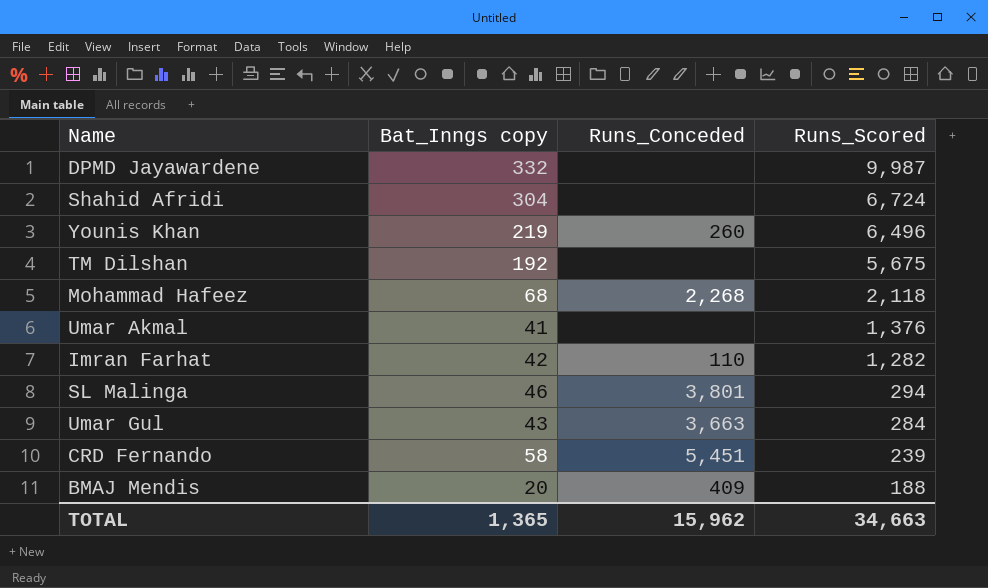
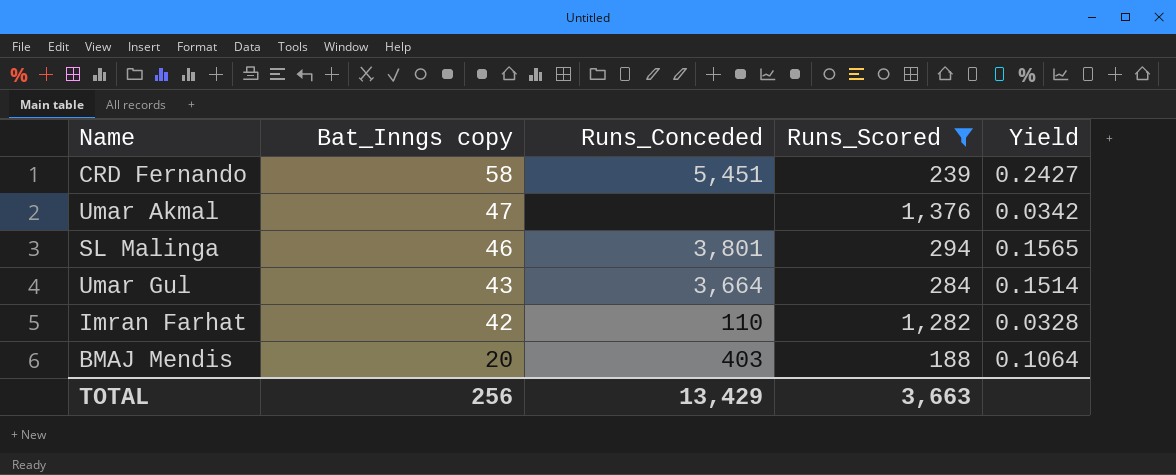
filter: none -> Runs_Scored <= 1,376
row order: Runs_Scored descending -> Bat_Inngs copy descending
column Yield | formula: none -> [Bat_Inngs copy] / [Runs_Scored]
Umar Akmal | Bat_Inngs copy: 41 -> 47
Umar Gul | Runs_Conceded: 3,663 -> 3,664
BMAJ Mendis | Runs_Conceded: 409 -> 403
TOTAL | Bat_Inngs copy: 1,365 -> 256
TOTAL | Runs_Conceded: 15,962 -> 13,429
TOTAL | Runs_Scored: 34,663 -> 3,663

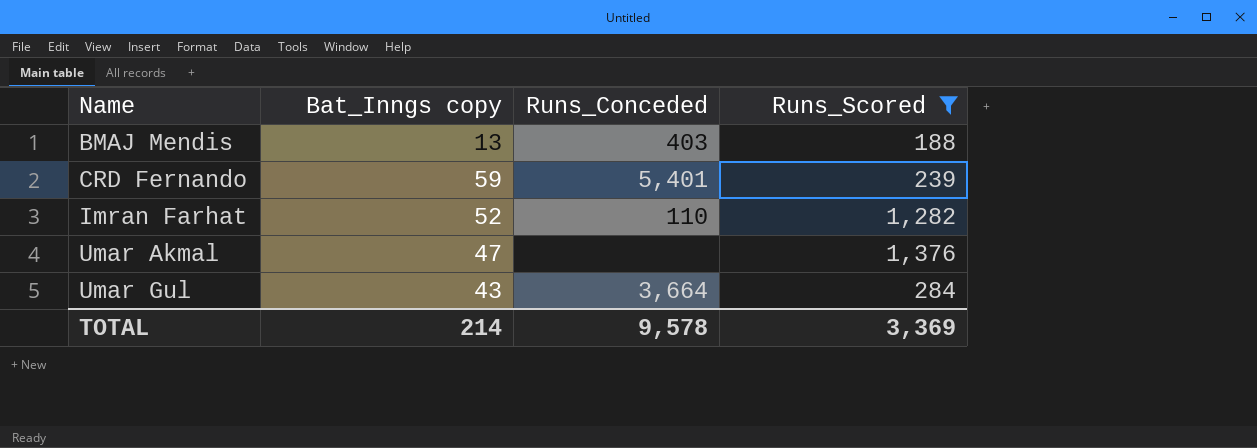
row order: Bat_Inngs copy descending -> Name ascending
column Yield | formula: [Bat_Inngs copy] / [Runs_Scored] -> none
row SL Malinga: 46 | 3,801 | 294 | 0.1565 -> none
BMAJ Mendis | Bat_Inngs copy: 20 -> 13
CRD Fernando | Bat_Inngs copy: 58 -> 59
CRD Fernando | Runs_Conceded: 5,451 -> 5,401
Imran Farhat | Bat_Inngs copy: 42 -> 52
TOTAL | Bat_Inngs copy: 256 -> 214
TOTAL | Runs_Conceded: 13,429 -> 9,578
TOTAL | Runs_Scored: 3,663 -> 3,369

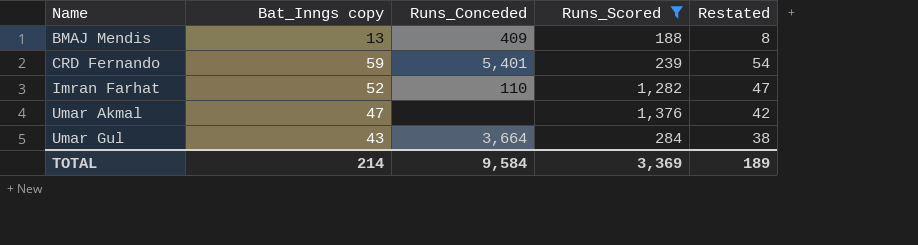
column Restated | formula: none -> [Bat_Inngs copy] - 5
BMAJ Mendis | Runs_Conceded: 403 -> 409
TOTAL | Runs_Conceded: 9,578 -> 9,584

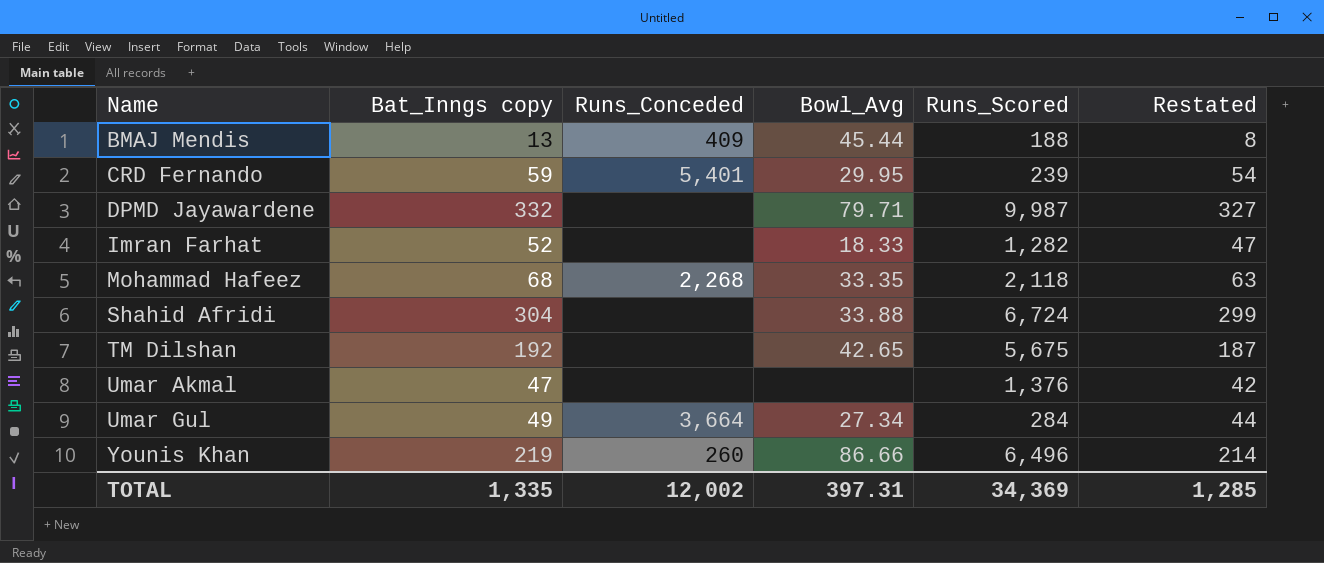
filter: Runs_Scored <= 1,376 -> none
column Bowl_Avg | position: none -> 4
Imran Farhat | Runs_Conceded: 110 -> none
Umar Gul | Bat_Inngs copy: 43 -> 49
Umar Gul | Restated: 38 -> 44
TOTAL | Bat_Inngs copy: 214 -> 1,335
TOTAL | Runs_Conceded: 9,584 -> 12,002
TOTAL | Runs_Scored: 3,369 -> 34,369
TOTAL | Restated: 189 -> 1,285

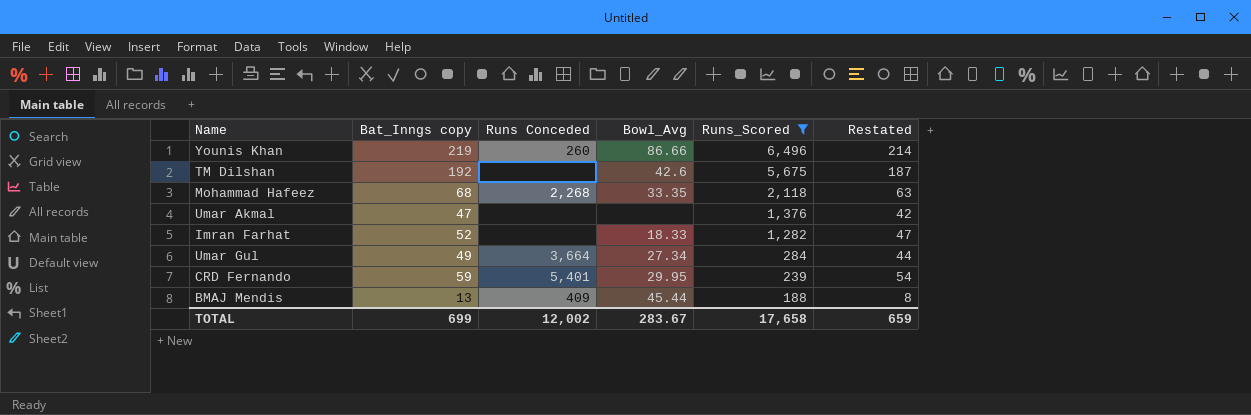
filter: none -> Runs_Scored <= 6,496
row order: Name ascending -> Runs_Scored descending
column name: Runs_Conceded -> Runs Conceded
TM Dilshan | Bowl_Avg: 42.65 -> 42.6
TOTAL | Bat_Inngs copy: 1,335 -> 699
TOTAL | Bowl_Avg: 397.31 -> 283.67
TOTAL | Runs_Scored: 34,369 -> 17,658
TOTAL | Restated: 1,285 -> 659

